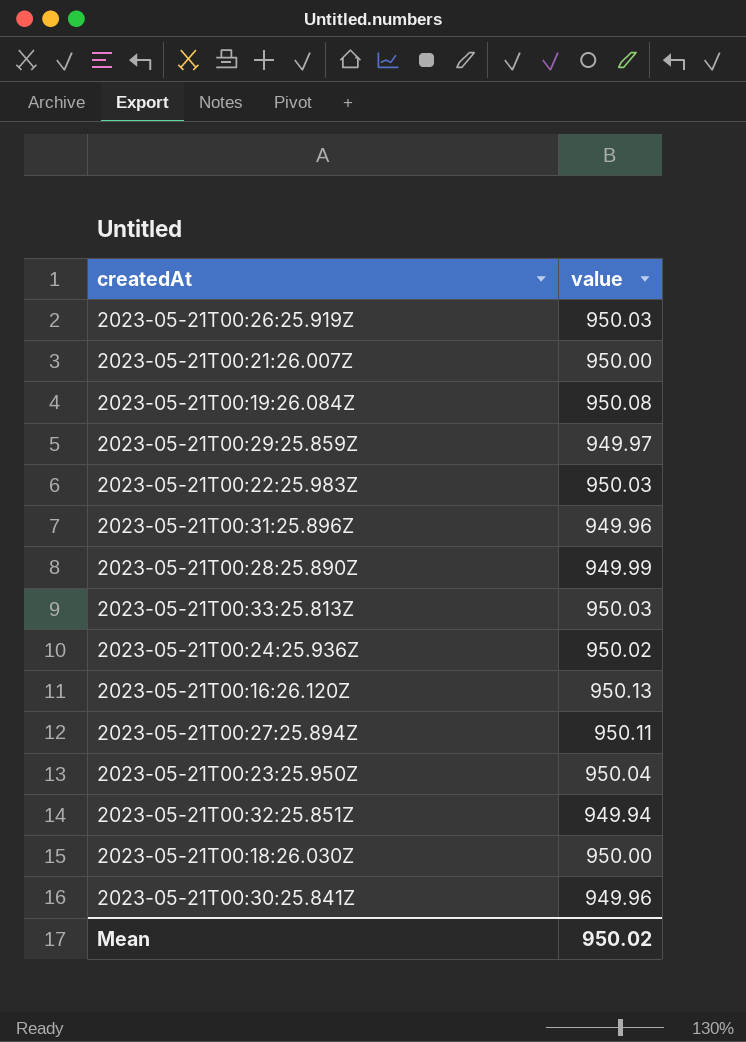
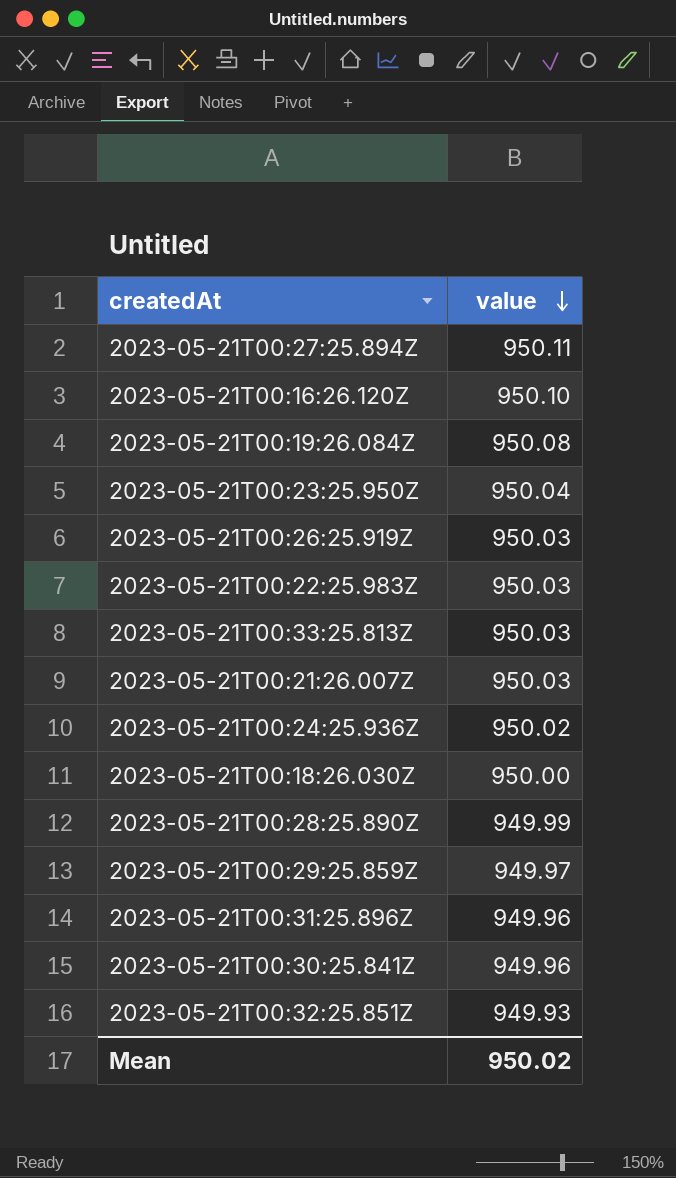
row order: none -> value descending
2023-05-21T00:16:26.120Z | value: 950.13 -> 950.10
2023-05-21T00:21:26.007Z | value: 950.00 -> 950.03
2023-05-21T00:32:25.851Z | value: 949.94 -> 949.93

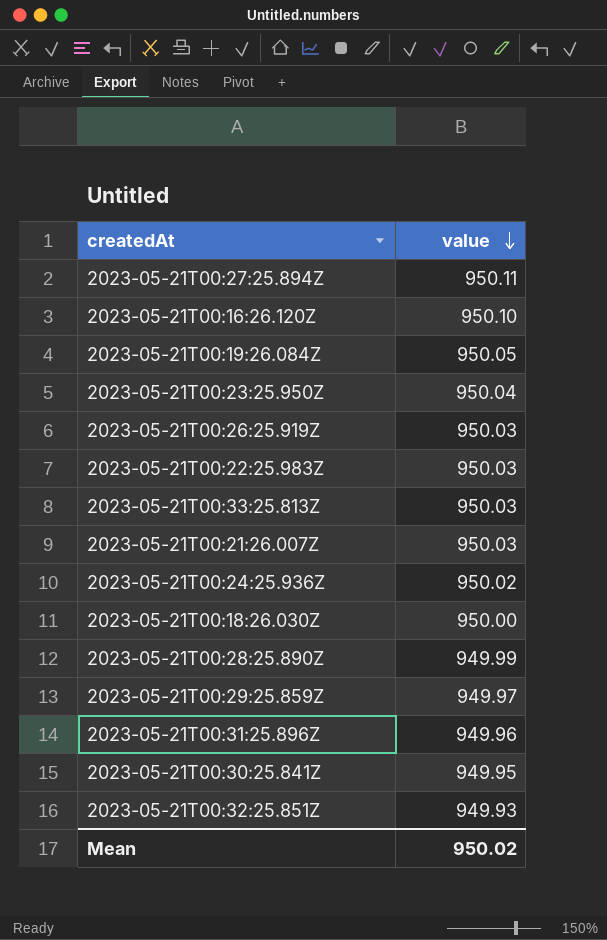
2023-05-21T00:19:26.084Z | value: 950.08 -> 950.05
2023-05-21T00:30:25.841Z | value: 949.96 -> 949.95

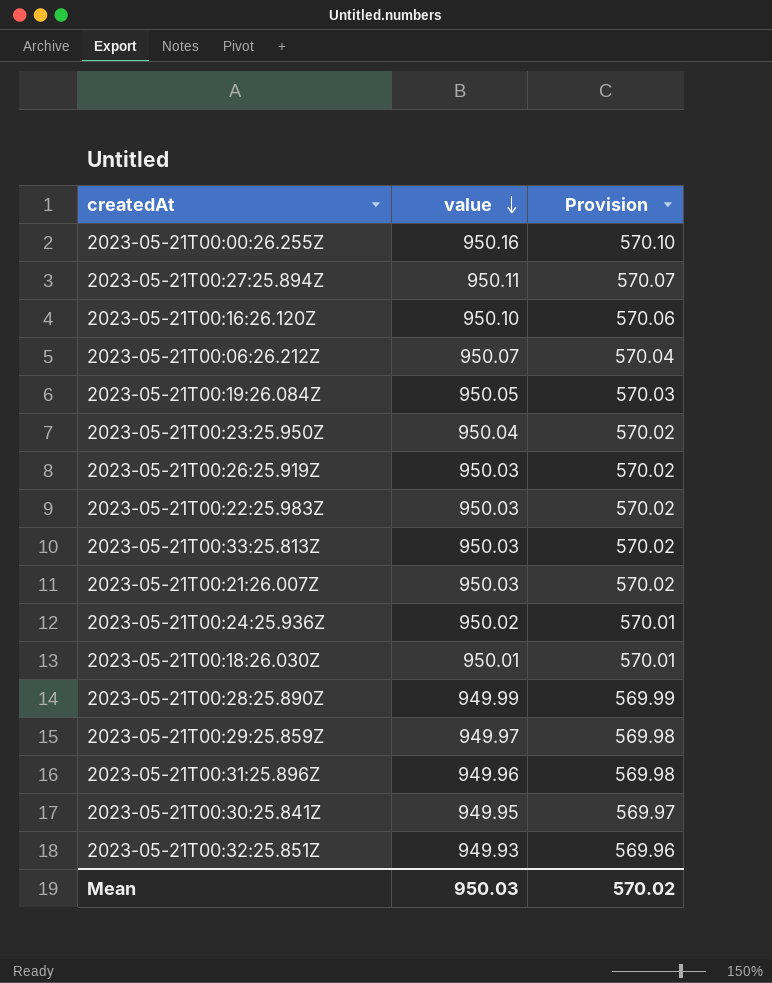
column Provision | formula: none -> [value] * 0.6
row 2023-05-21T00:00:26.255Z: none -> 950.16 | 570.10
row 2023-05-21T00:06:26.212Z: none -> 950.07 | 570.04
2023-05-21T00:18:26.030Z | value: 950.00 -> 950.01
Mean | value: 950.02 -> 950.03

